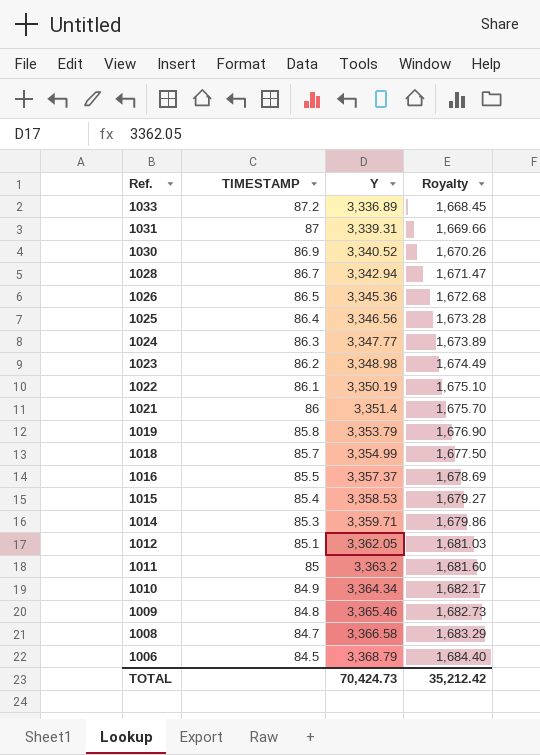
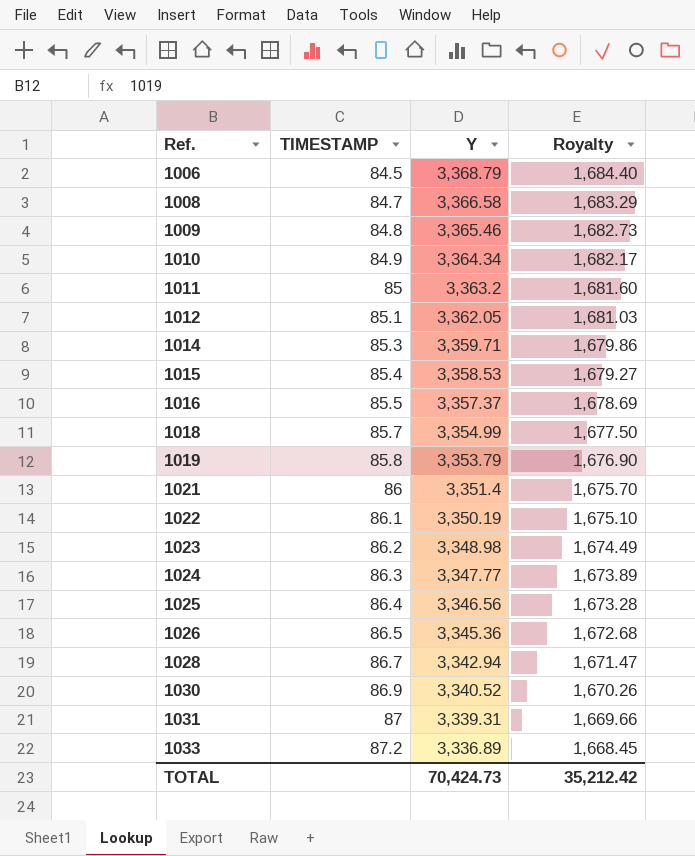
row order: Ref. descending -> Ref. ascending

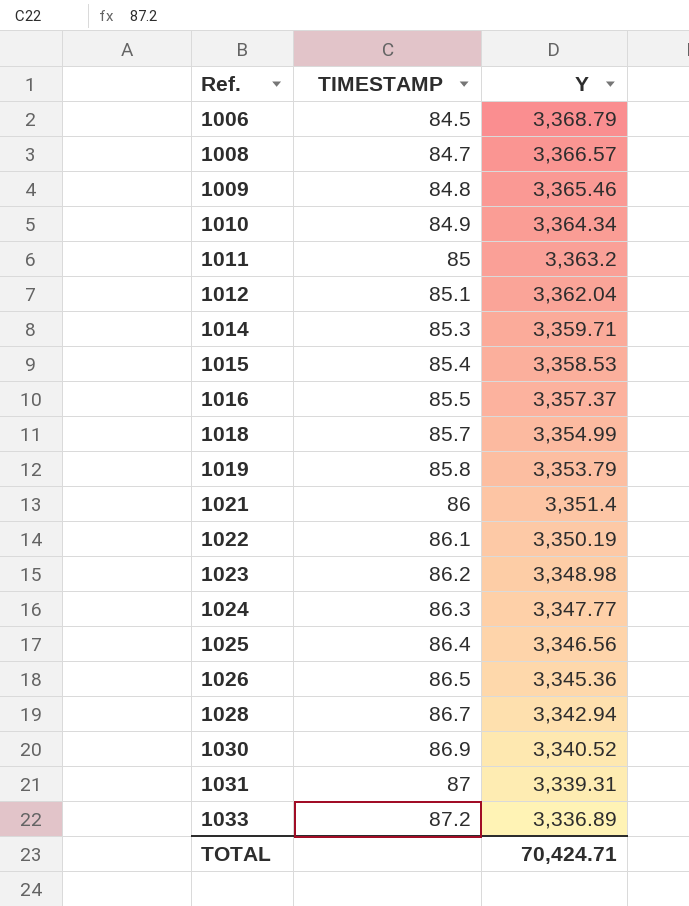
column Royalty | formula: [Y] * 0.5 -> none
1008 | Y: 3,366.58 -> 3,366.57
1012 | Y: 3,362.05 -> 3,362.04
TOTAL | Y: 70,424.73 -> 70,424.71

